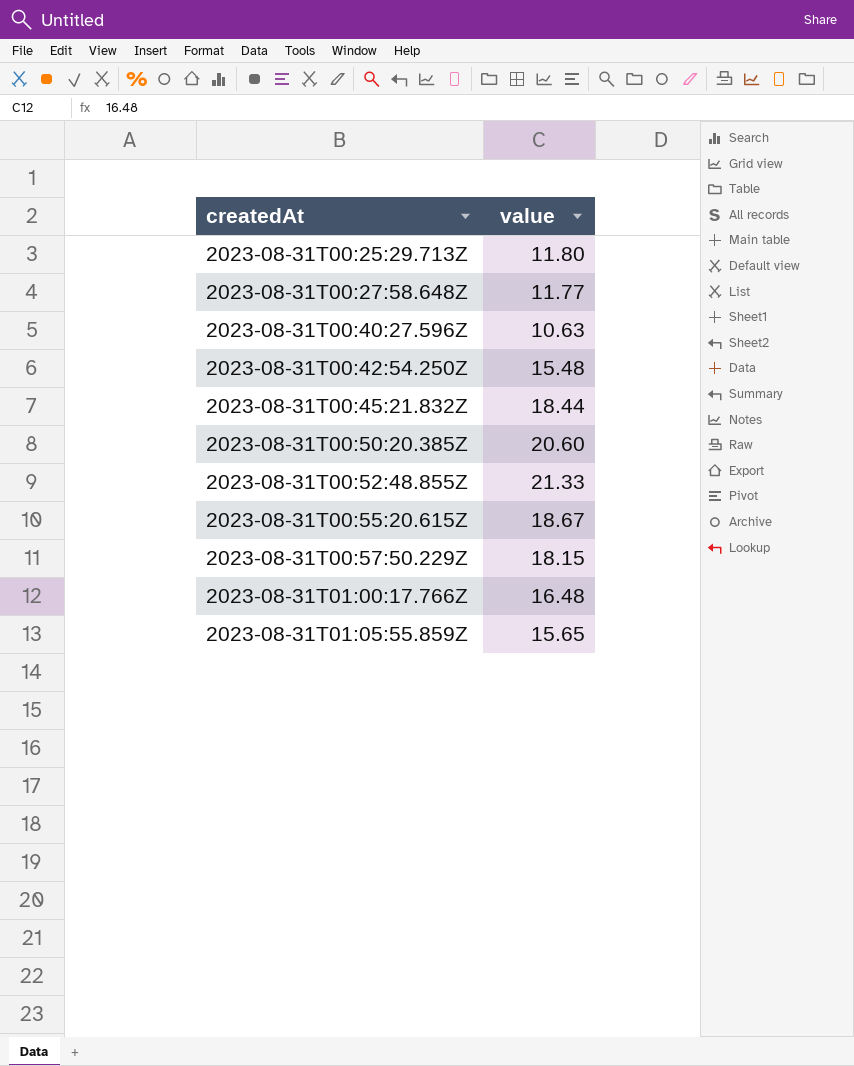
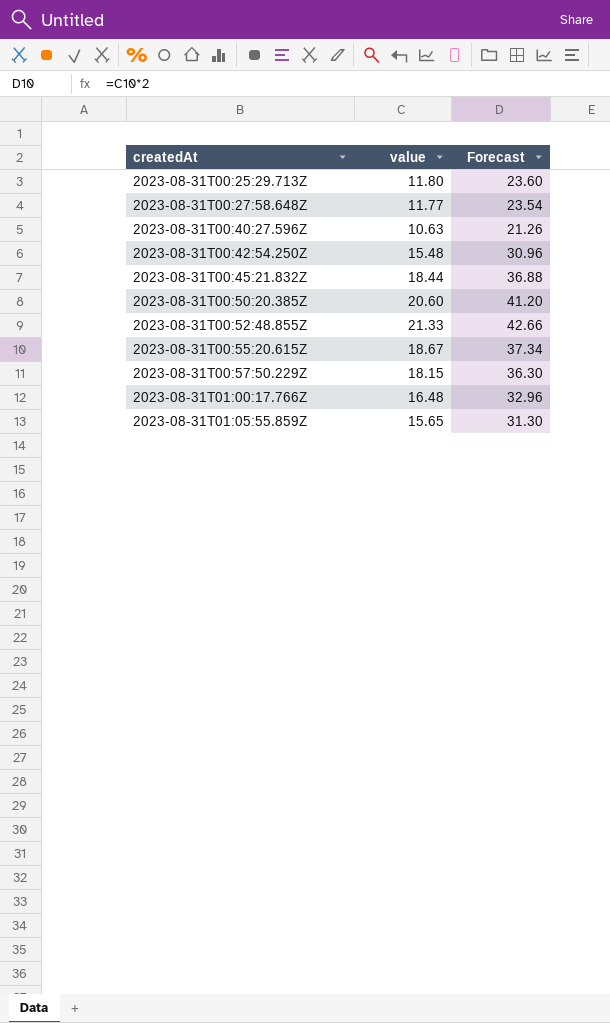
column Forecast | formula: none -> [value] * 2

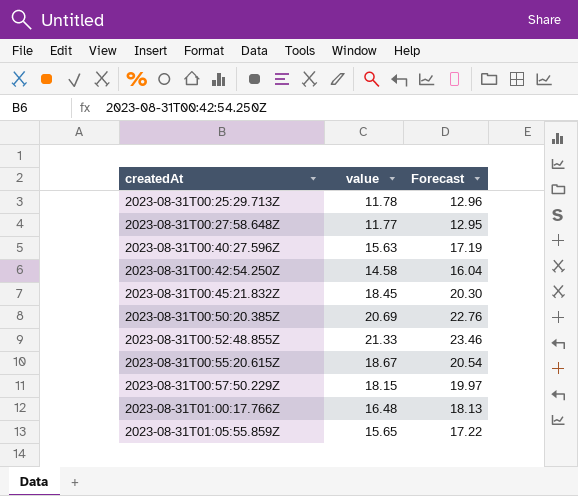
column Forecast | formula: [value] * 2 -> [value] * 1.1
2023-08-31T00:25:29.713Z | value: 11.80 -> 11.78
2023-08-31T00:40:27.596Z | value: 10.63 -> 15.63
2023-08-31T00:42:54.250Z | value: 15.48 -> 14.58
2023-08-31T00:45:21.832Z | value: 18.44 -> 18.45
2023-08-31T00:50:20.385Z | value: 20.60 -> 20.69

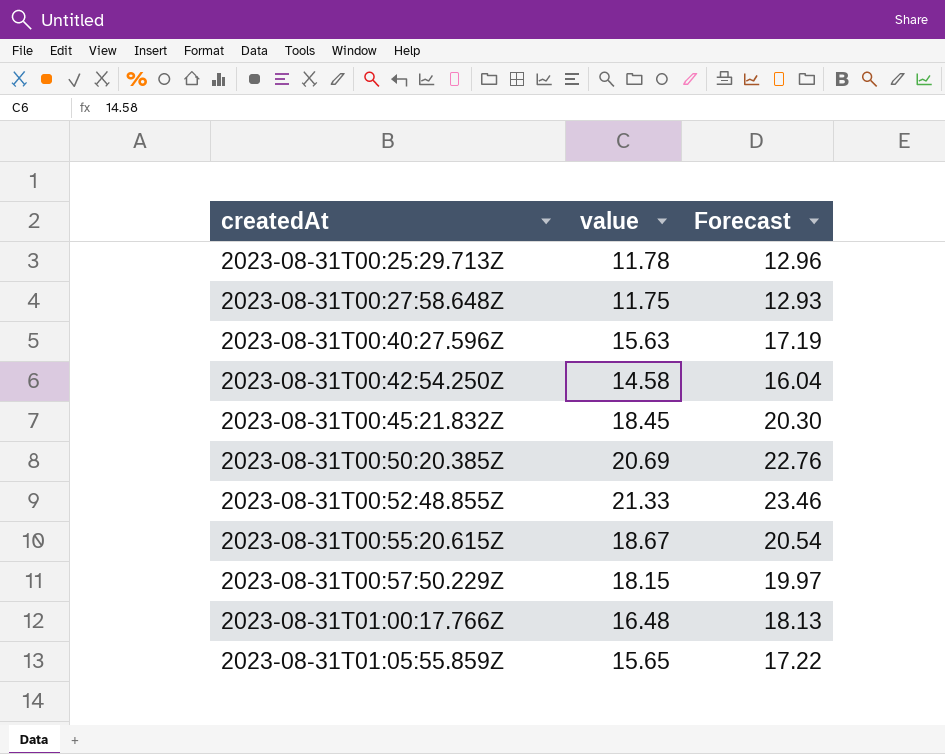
2023-08-31T00:27:58.648Z | value: 11.77 -> 11.75
2023-08-31T00:27:58.648Z | Forecast: 12.95 -> 12.93

